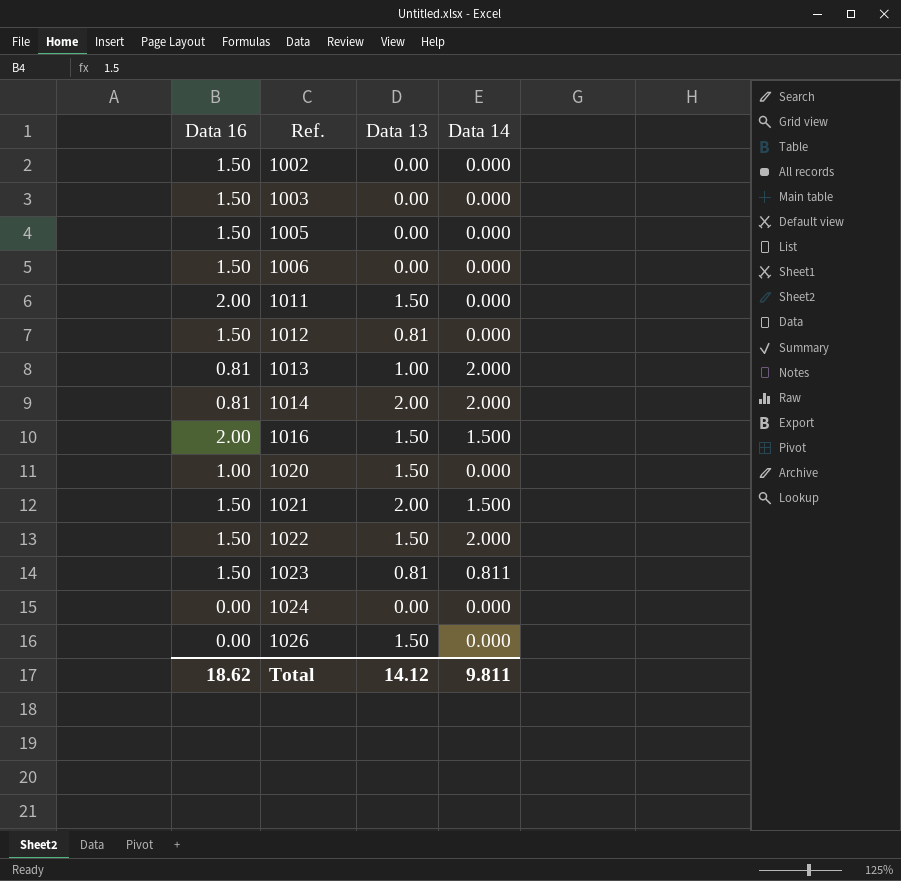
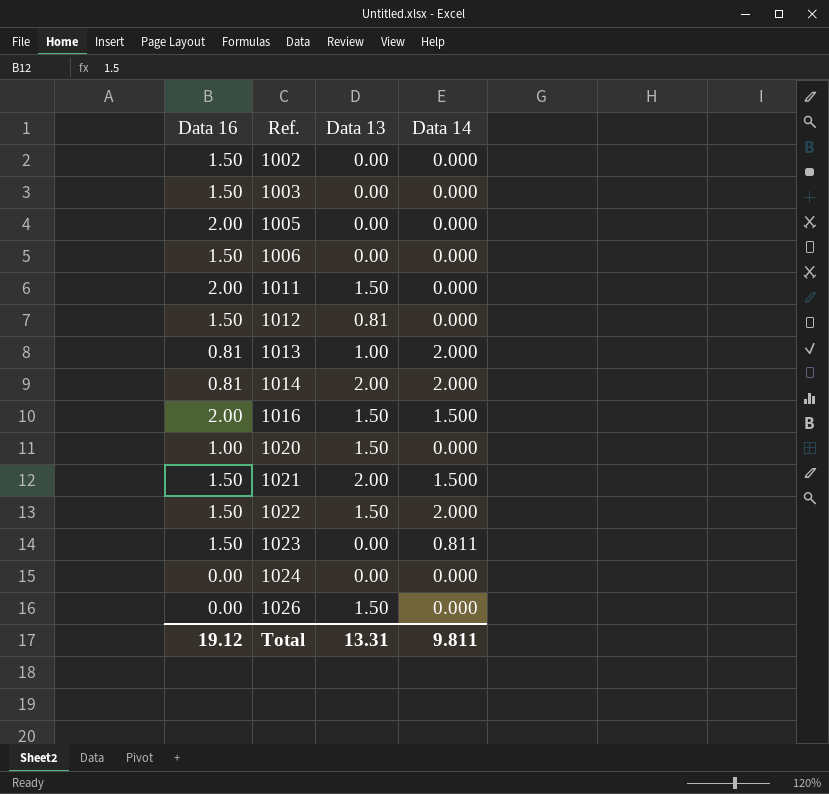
1005 | Data 16: 1.50 -> 2.00
1023 | Data 13: 0.81 -> 0.00
Total | Data 16: 18.62 -> 19.12
Total | Data 13: 14.12 -> 13.31

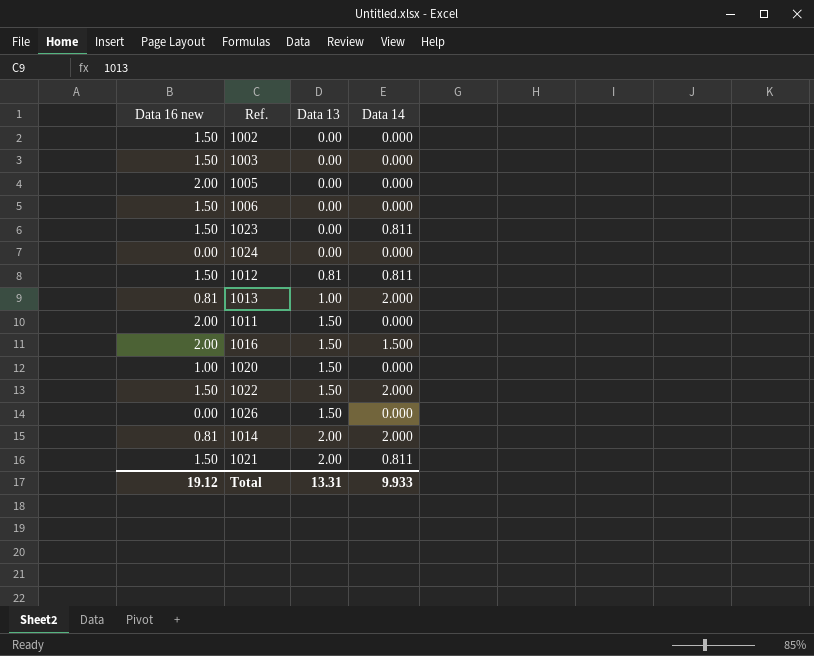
row order: Ref. ascending -> Data 13 ascending
column name: Data 16 -> Data 16 new
1012 | Data 14: 0.000 -> 0.811
1021 | Data 14: 1.500 -> 0.811
Total | Data 14: 9.811 -> 9.933

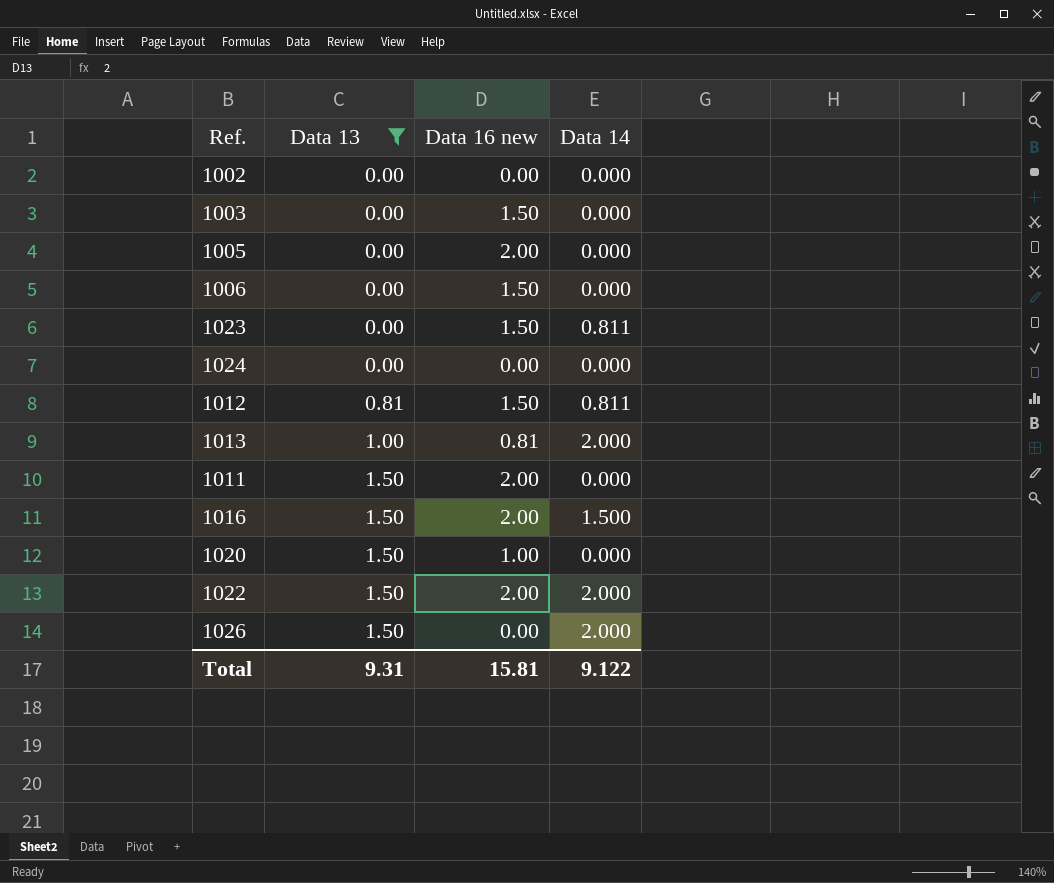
filter: none -> Data 13 != 2.00
column Data 16 new | position: 1 -> 3
1002 | Data 16 new: 1.50 -> 0.00
1022 | Data 16 new: 1.50 -> 2.00
1026 | Data 14: 0.000 -> 2.000
Total | Data 13: 13.31 -> 9.31
Total | Data 16 new: 19.12 -> 15.81
Total | Data 14: 9.933 -> 9.122

